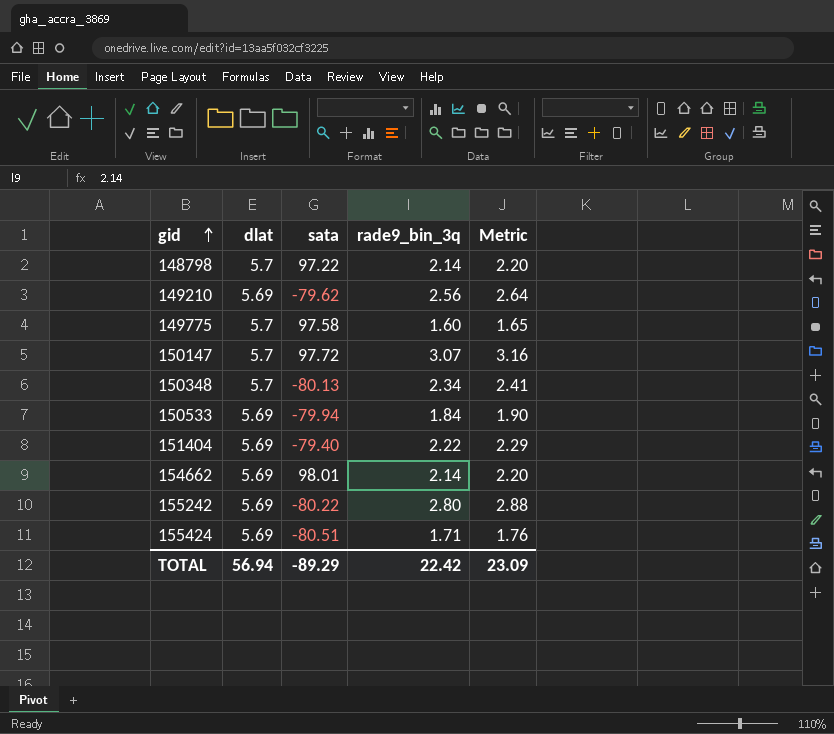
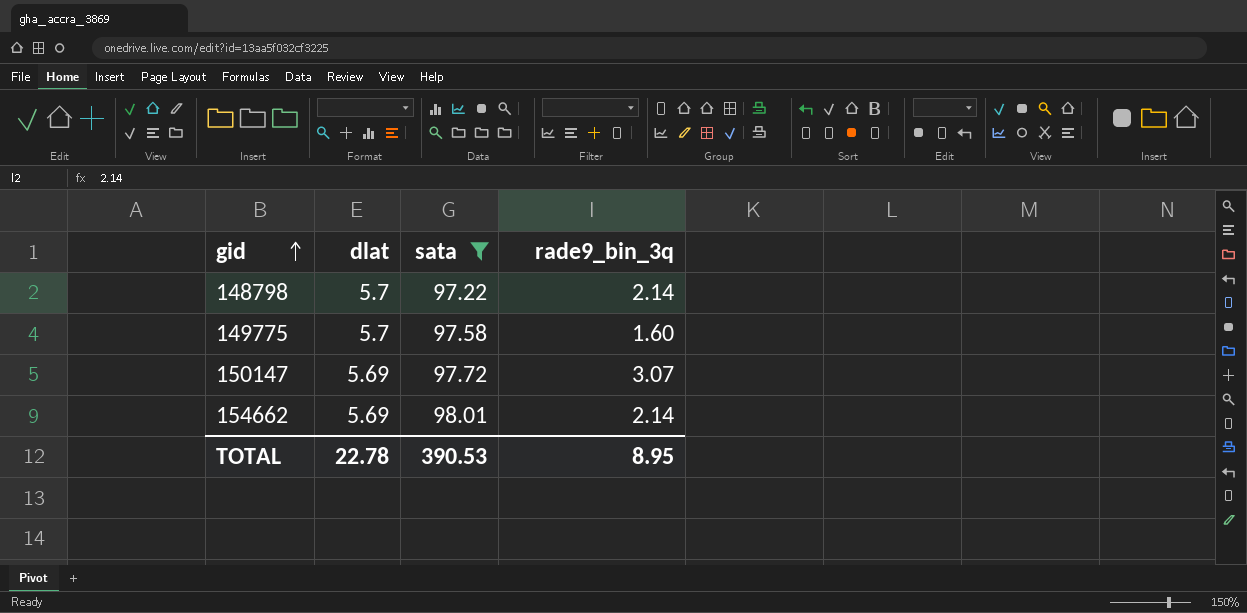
filter: none -> sata >= 97.22
column Metric | formula: [rade9_bin_3q] * 1.03 -> none
150147 | dlat: 5.7 -> 5.69
TOTAL | dlat: 56.94 -> 22.78
TOTAL | sata: -89.29 -> 390.53
TOTAL | rade9_bin_3q: 22.42 -> 8.95

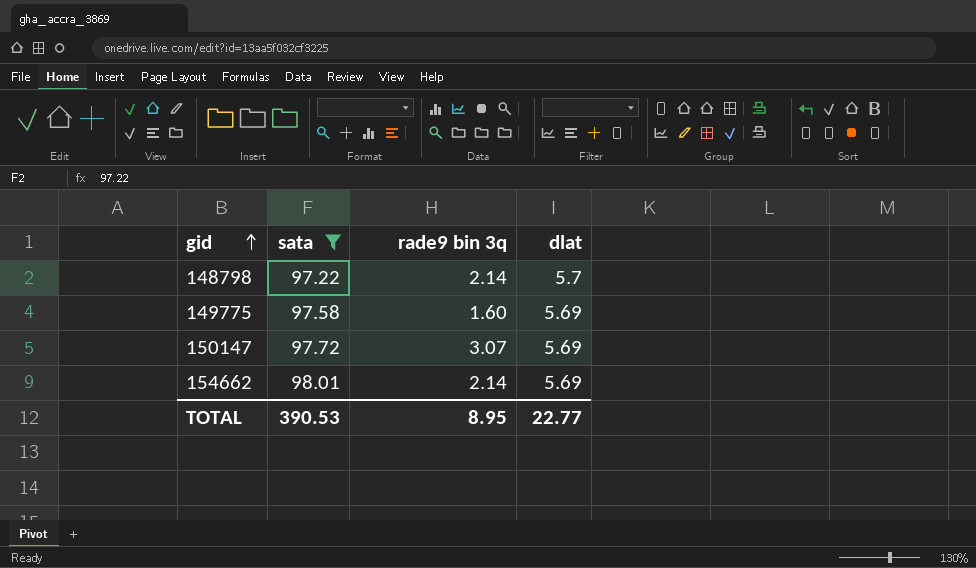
column name: rade9_bin_3q -> rade9 bin 3q
column dlat | position: 2 -> 4
149775 | dlat: 5.7 -> 5.69
TOTAL | dlat: 22.78 -> 22.77

